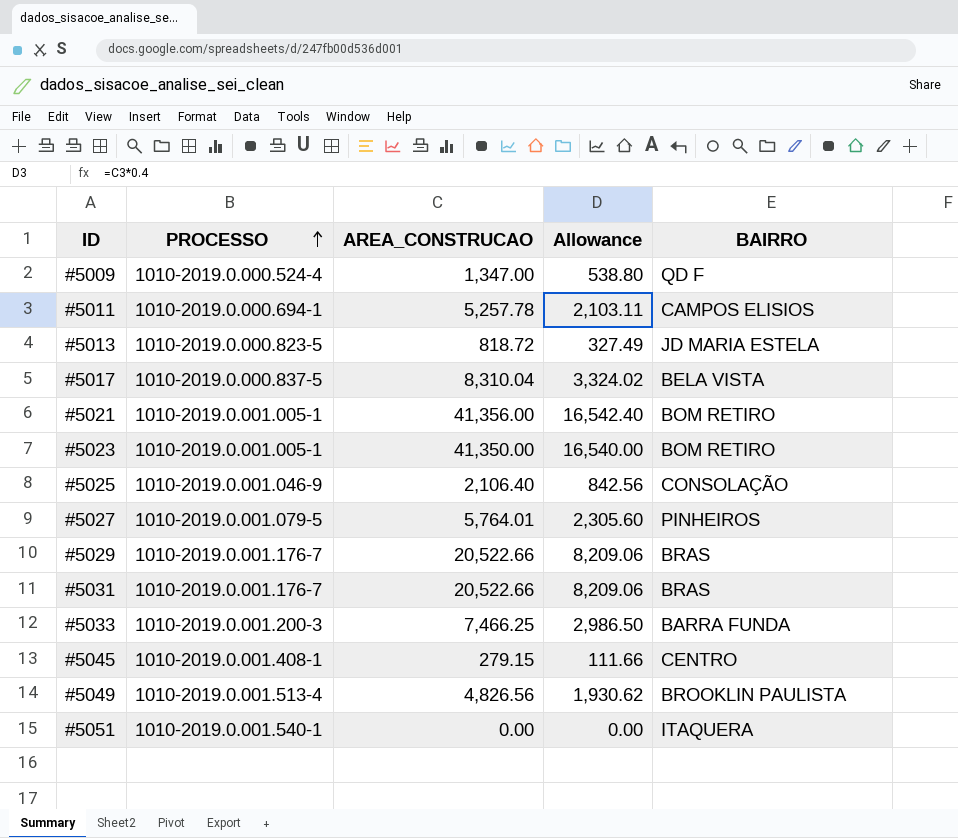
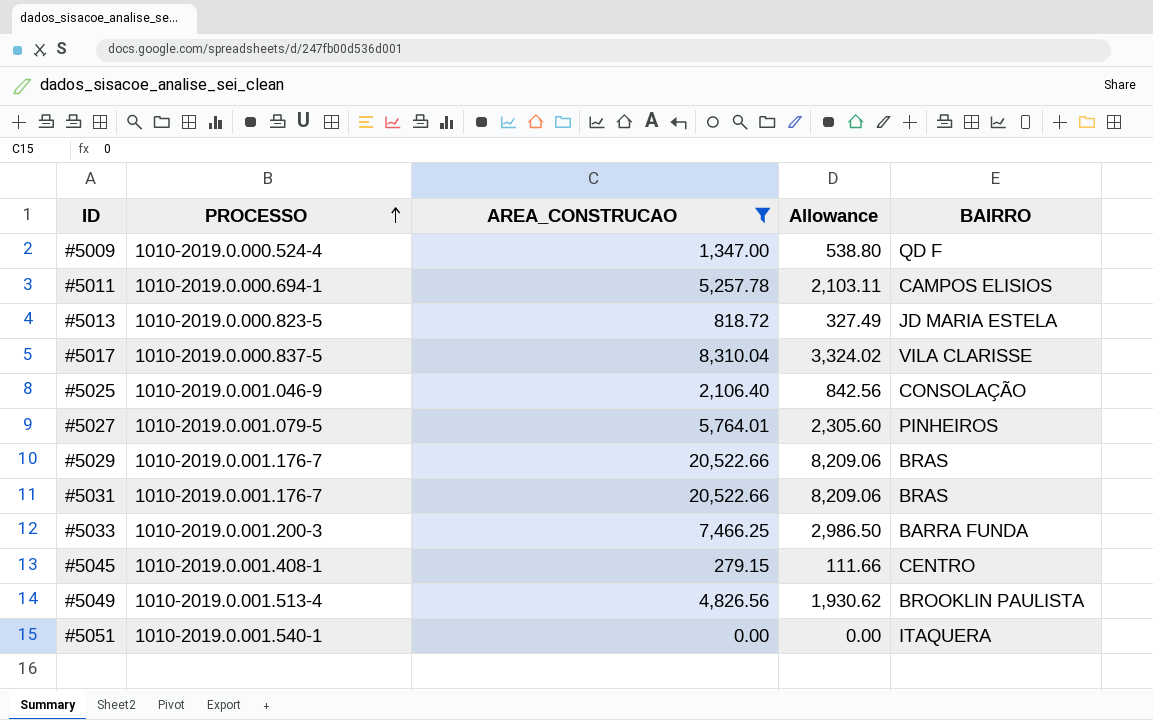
filter: none -> AREA_CONSTRUCAO <= 20,522.66
#5017 | BAIRRO: BELA VISTA -> VILA CLARISSE

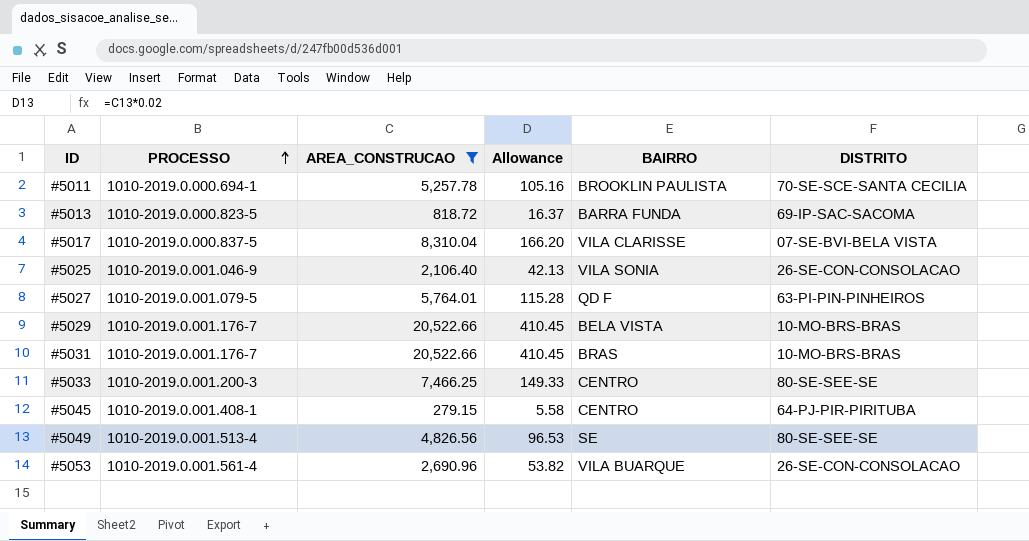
column Allowance | formula: [AREA_CONSTRUCAO] * 0.4 -> [AREA_CONSTRUCAO] * 0.02
column DISTRITO | position: none -> 6
row #5009: 1010-2019.0.000.524-4 | 1,347.00 | 538.80 | QD F -> none
row #5051: 1010-2019.0.001.540-1 | 0.00 | 0.00 | ITAQUERA -> none
#5011 | BAIRRO: CAMPOS ELISIOS -> BROOKLIN PAULISTA
#5013 | BAIRRO: JD MARIA ESTELA -> BARRA FUNDA
#5025 | BAIRRO: CONSOLAÇÃO -> VILA SONIA
#5027 | BAIRRO: PINHEIROS -> QD F
#5029 | BAIRRO: BRAS -> BELA VISTA
#5033 | BAIRRO: BARRA FUNDA -> CENTRO
#5049 | BAIRRO: BROOKLIN PAULISTA -> SE
row #5053: none -> 1010-2019.0.001.561-4 | 2,690.96 | 53.82 | VILA BUARQUE | 26-SE-CON-CONSOLACAO

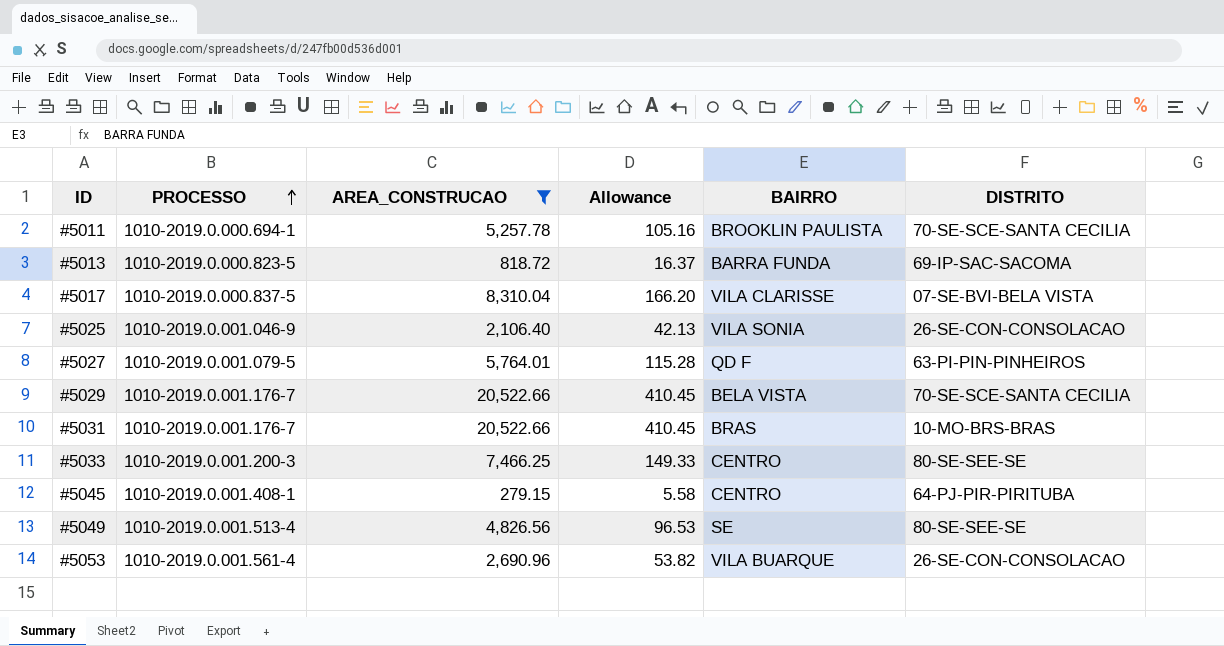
#5029 | DISTRITO: 10-MO-BRS-BRAS -> 70-SE-SCE-SANTA CECILIA

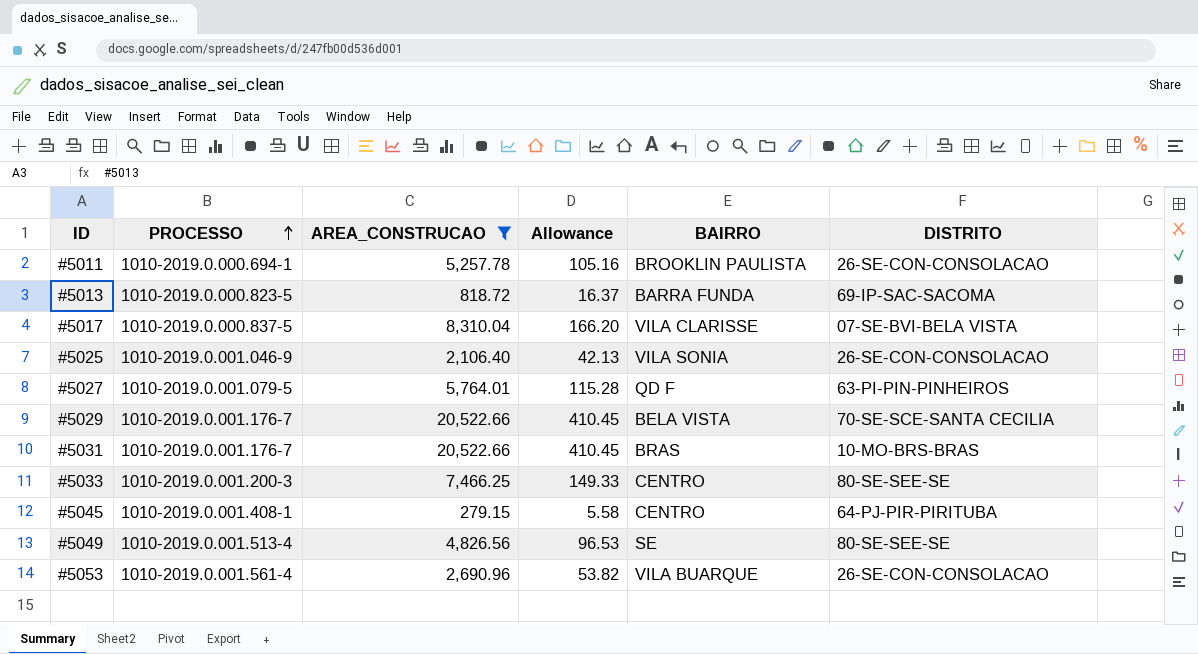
#5011 | DISTRITO: 70-SE-SCE-SANTA CECILIA -> 26-SE-CON-CONSOLACAO

